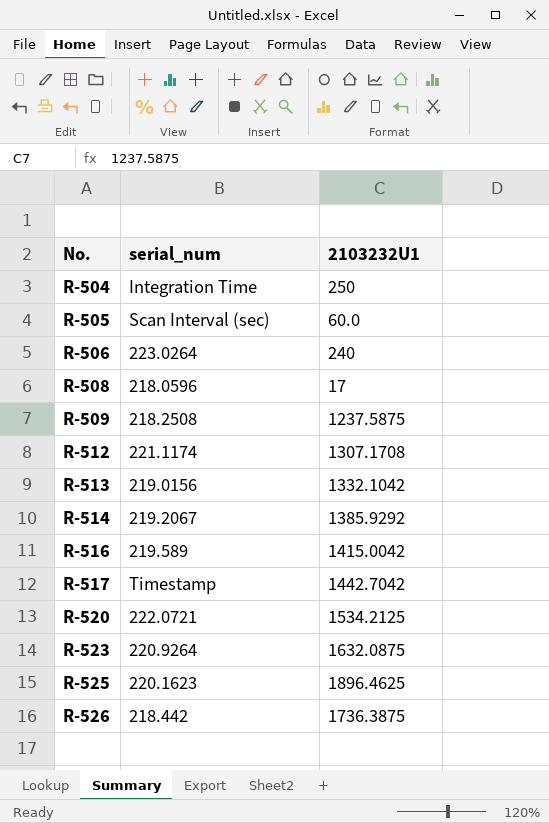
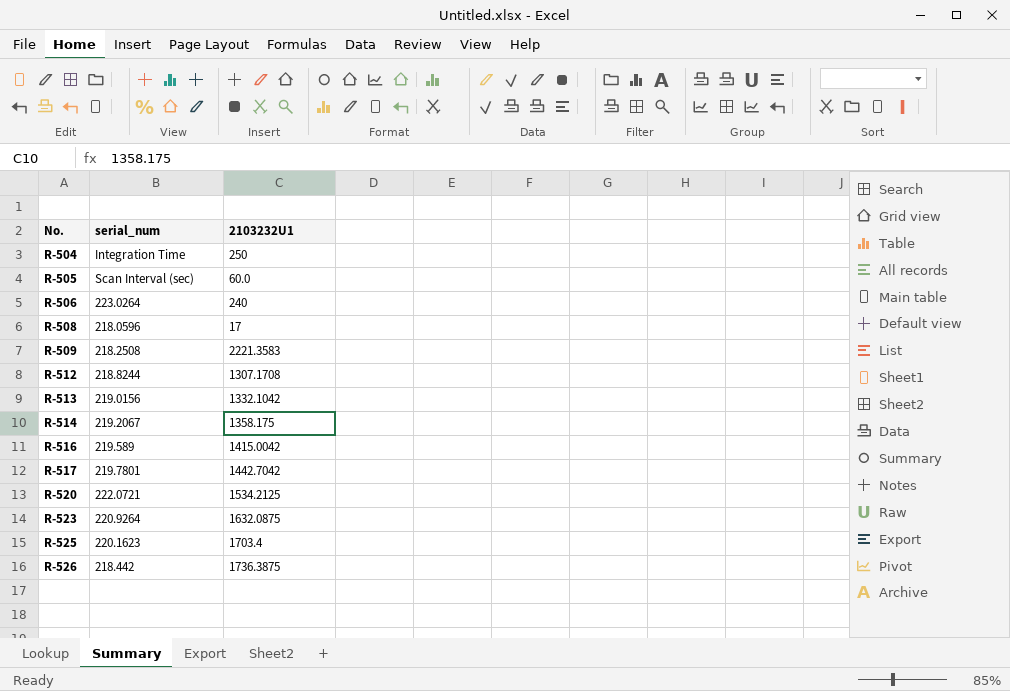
R-509 | 2103232U1: 1237.5875 -> 2221.3583
R-512 | serial_num: 221.1174 -> 218.8244
R-514 | 2103232U1: 1385.9292 -> 1358.175
R-517 | serial_num: Timestamp -> 219.7801
R-525 | 2103232U1: 1896.4625 -> 1703.4

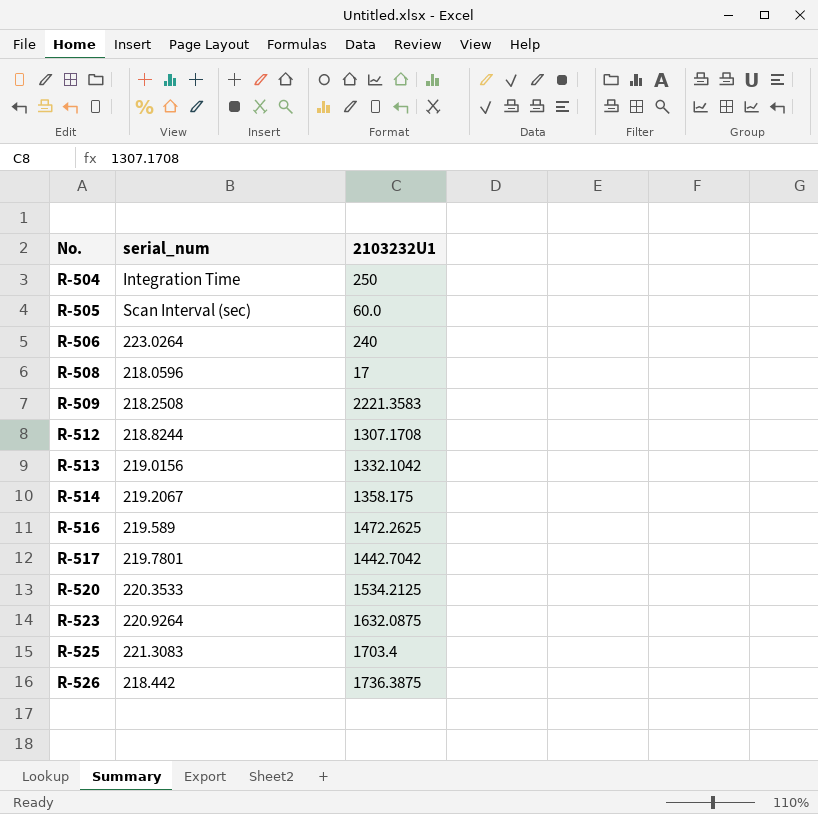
R-516 | 2103232U1: 1415.0042 -> 1472.2625
R-520 | serial_num: 222.0721 -> 220.3533
R-525 | serial_num: 220.1623 -> 221.3083

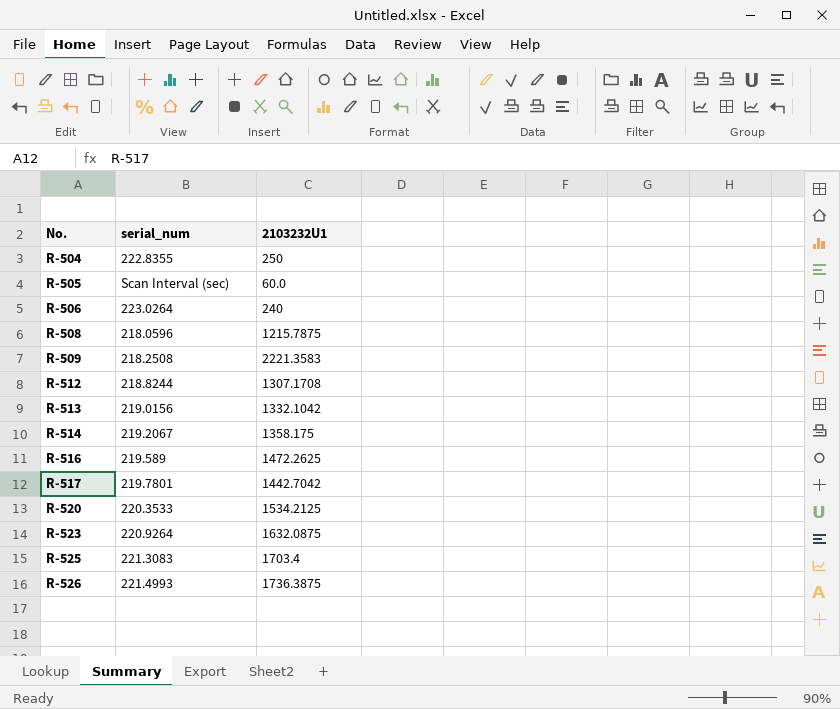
R-504 | serial_num: Integration Time -> 222.8355
R-508 | 2103232U1: 17 -> 1215.7875
R-526 | serial_num: 218.442 -> 221.4993

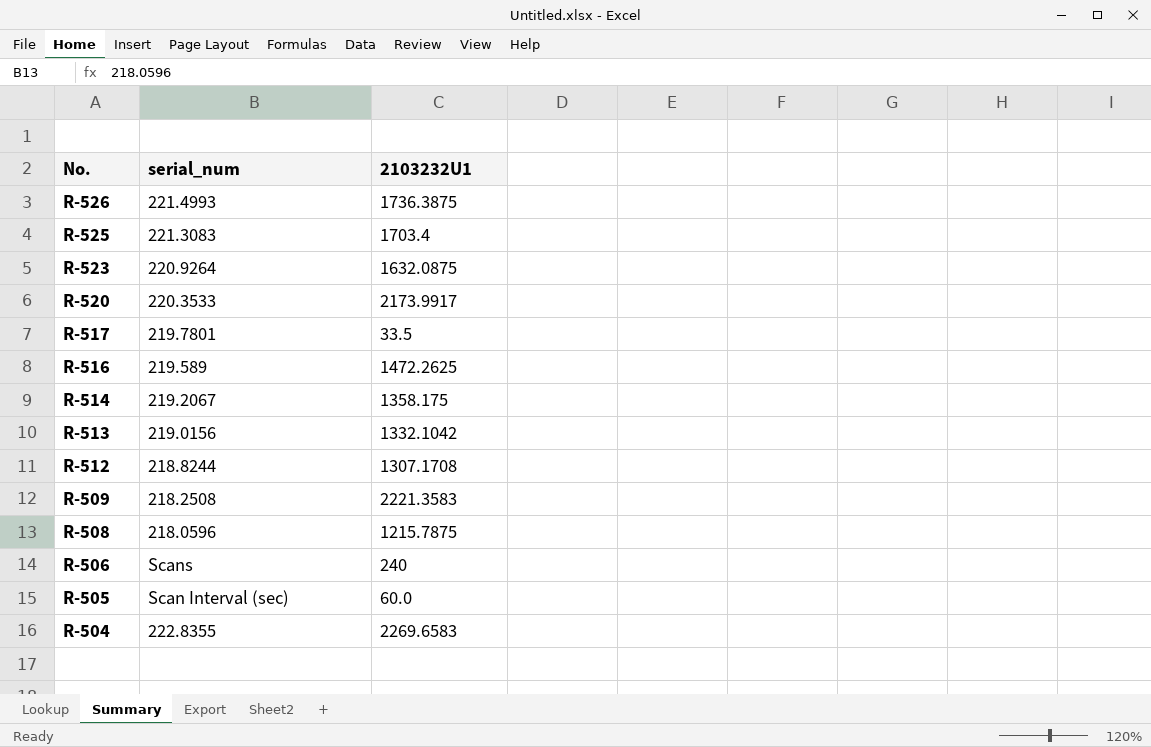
row order: No. ascending -> No. descending
R-520 | 2103232U1: 1534.2125 -> 2173.9917
R-517 | 2103232U1: 1442.7042 -> 33.5
R-506 | serial_num: 223.0264 -> Scans
R-504 | 2103232U1: 250 -> 2269.6583

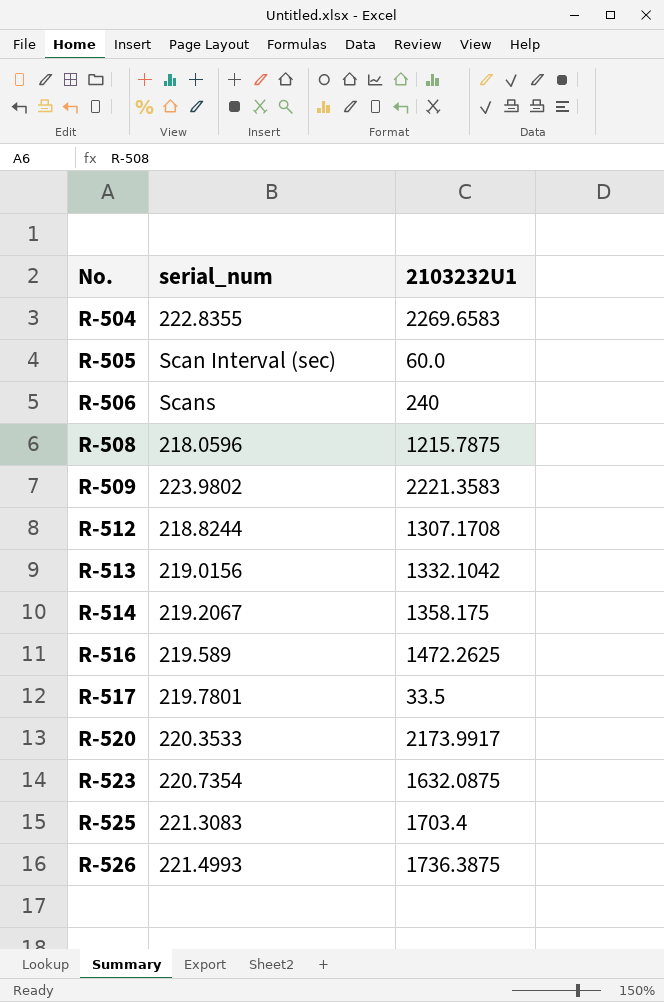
row order: No. descending -> No. ascending
R-509 | serial_num: 218.2508 -> 223.9802
R-523 | serial_num: 220.9264 -> 220.7354

